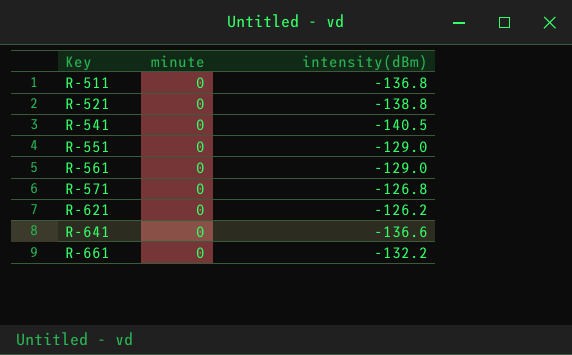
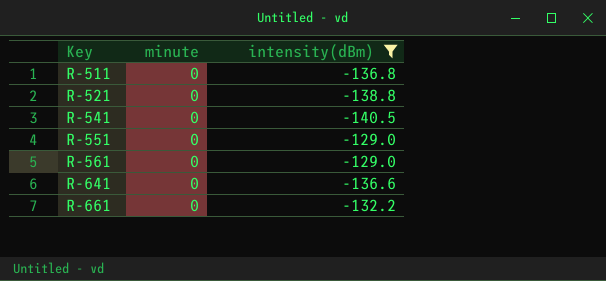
filter: none -> intensity(dBm) <= -129.0

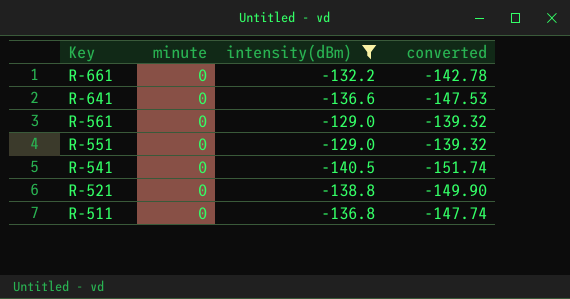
row order: Key ascending -> Key descending
column converted | formula: none -> [intensity(dBm)] * 1.08

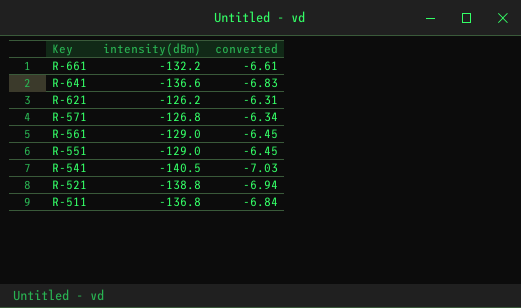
filter: intensity(dBm) <= -129.0 -> none
column minute | position: 2 -> none
column converted | formula: [intensity(dBm)] * 1.08 -> [intensity(dBm)] * 0.05

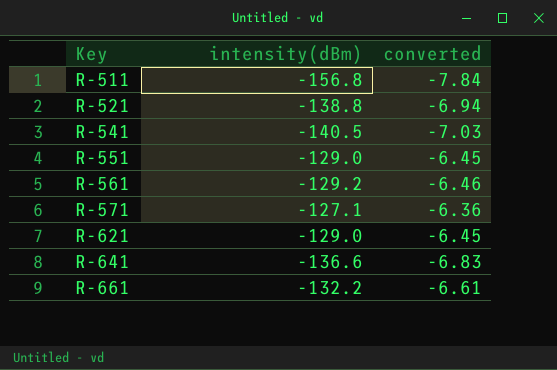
row order: Key descending -> Key ascending
R-511 | intensity(dBm): -136.8 -> -156.8
R-511 | converted: -6.84 -> -7.84
R-561 | intensity(dBm): -129.0 -> -129.2
R-561 | converted: -6.45 -> -6.46
R-571 | intensity(dBm): -126.8 -> -127.1
R-571 | converted: -6.34 -> -6.36
R-621 | intensity(dBm): -126.2 -> -129.0
R-621 | converted: -6.31 -> -6.45

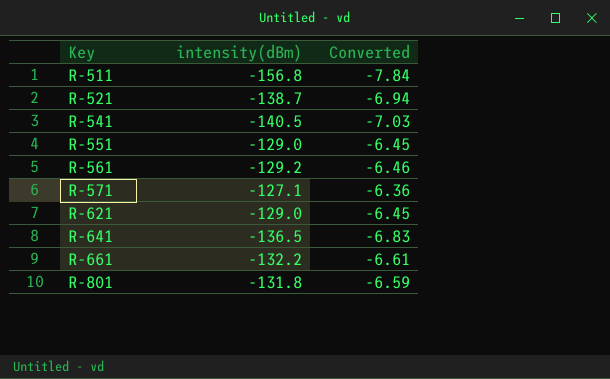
column name: converted -> Converted
R-521 | intensity(dBm): -138.8 -> -138.7
R-641 | intensity(dBm): -136.6 -> -136.5
row R-801: none -> -131.8 | -6.59

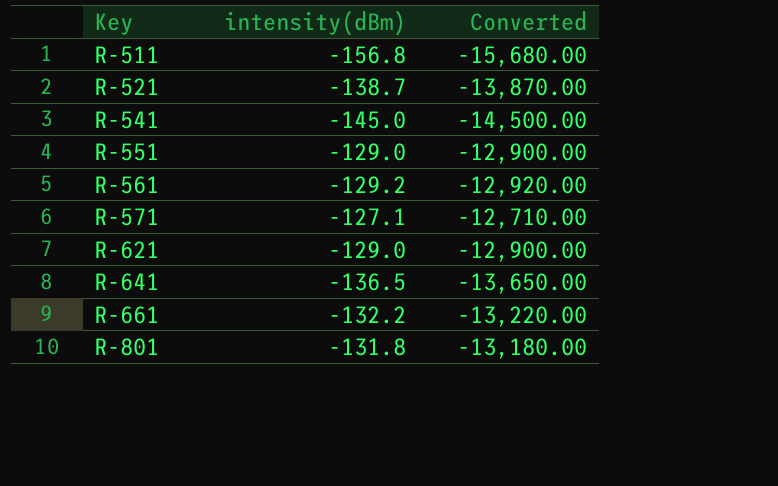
column Converted | formula: [intensity(dBm)] * 0.05 -> [intensity(dBm)] * 100
R-541 | intensity(dBm): -140.5 -> -145.0

